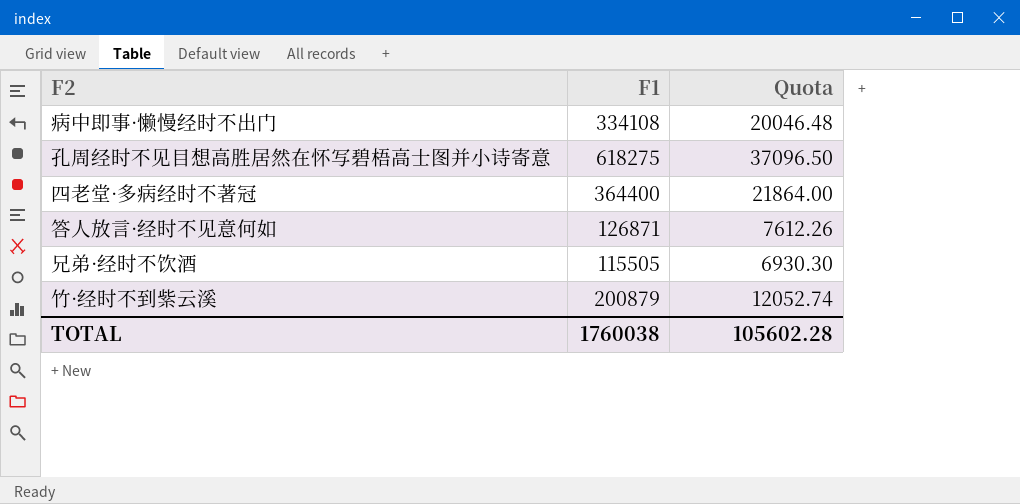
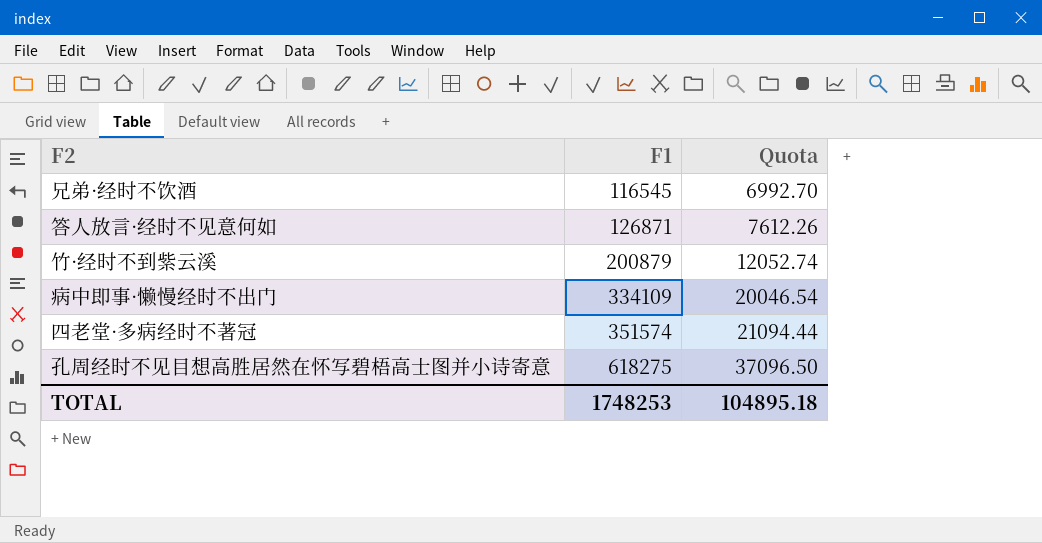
row order: none -> F1 ascending
兄弟·经时不饮酒 | F1: 115505 -> 116545
兄弟·经时不饮酒 | Quota: 6930.30 -> 6992.70
病中即事·懒慢经时不出门 | F1: 334108 -> 334109
病中即事·懒慢经时不出门 | Quota: 20046.48 -> 20046.54
四老堂·多病经时不著冠 | F1: 364400 -> 351574
四老堂·多病经时不著冠 | Quota: 21864.00 -> 21094.44
TOTAL | F1: 1760038 -> 1748253
TOTAL | Quota: 105602.28 -> 104895.18

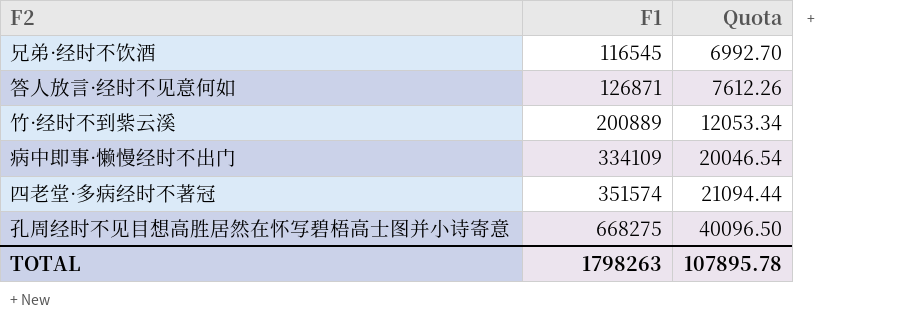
竹·经时不到紫云溪 | F1: 200879 -> 200889
竹·经时不到紫云溪 | Quota: 12052.74 -> 12053.34
孔周经时不见目想高胜居然在怀写碧梧高士图并小诗寄意 | F1: 618275 -> 668275
孔周经时不见目想高胜居然在怀写碧梧高士图并小诗寄意 | Quota: 37096.50 -> 40096.50
TOTAL | F1: 1748253 -> 1798263
TOTAL | Quota: 104895.18 -> 107895.78

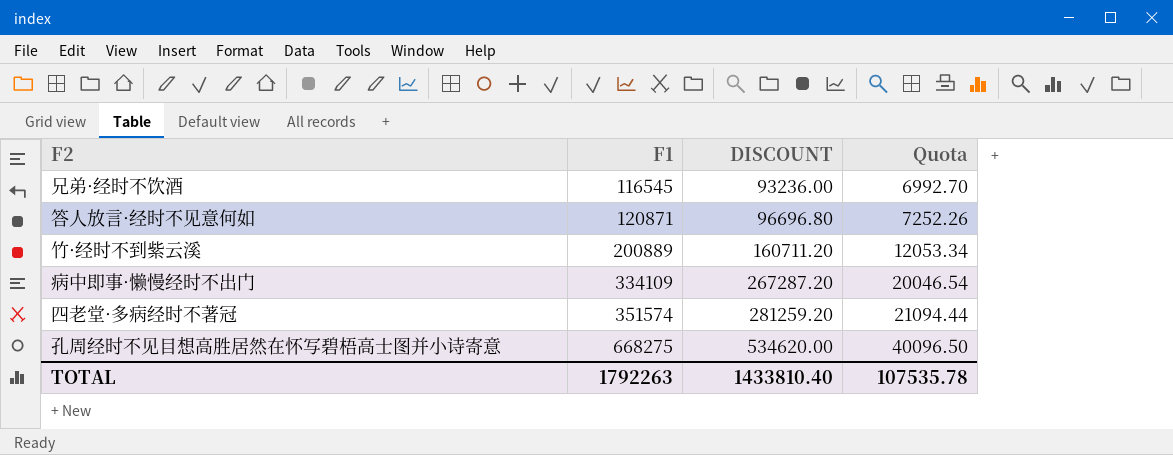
column DISCOUNT | formula: none -> [F1] * 0.8
答人放言·经时不见意何如 | F1: 126871 -> 120871
答人放言·经时不见意何如 | Quota: 7612.26 -> 7252.26
TOTAL | F1: 1798263 -> 1792263
TOTAL | Quota: 107895.78 -> 107535.78

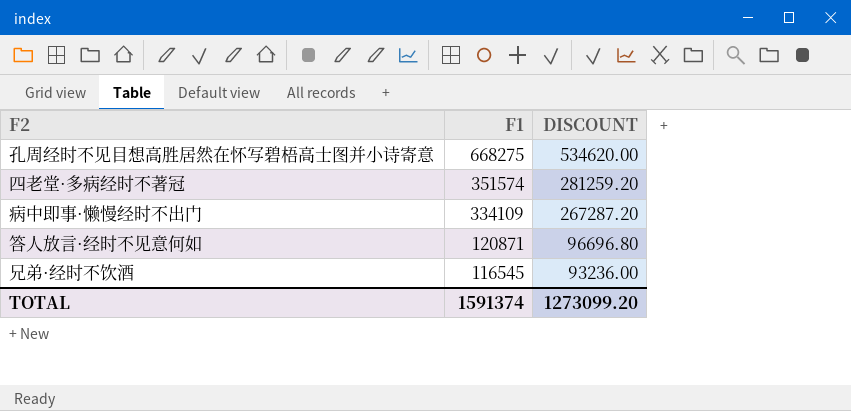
row order: F1 ascending -> F1 descending
column Quota | formula: [F1] * 0.06 -> none
row 竹·经时不到紫云溪: 200889 | 160711.20 | 12053.34 -> none
TOTAL | F1: 1792263 -> 1591374
TOTAL | DISCOUNT: 1433810.40 -> 1273099.20

